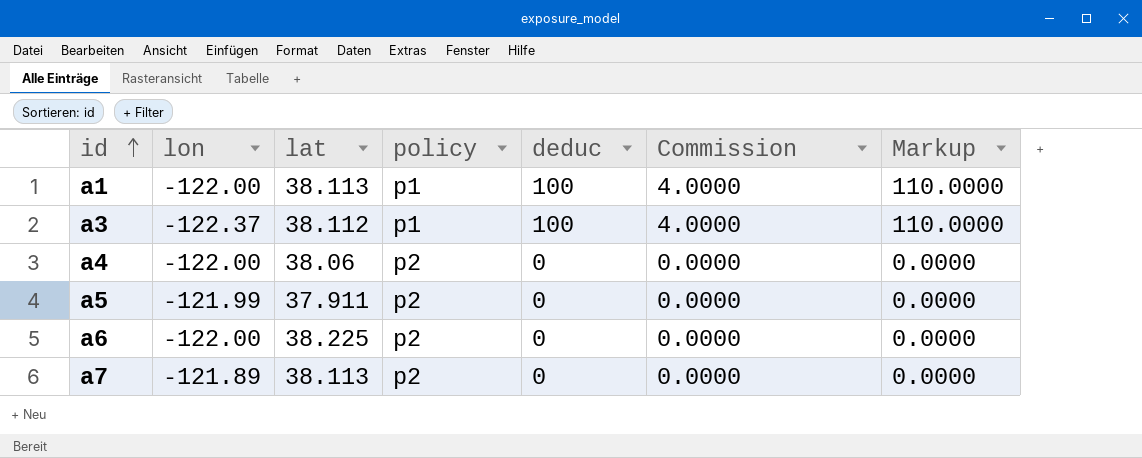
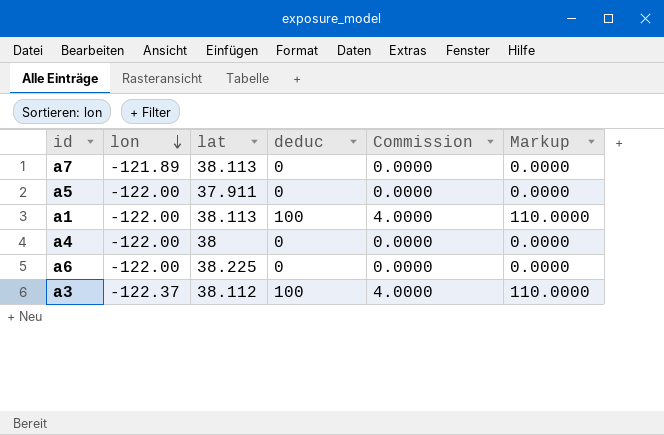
row order: id ascending -> lon descending
column policy | position: 4 -> none
a5 | lon: -121.99 -> -122.00
a4 | lat: 38.06 -> 38

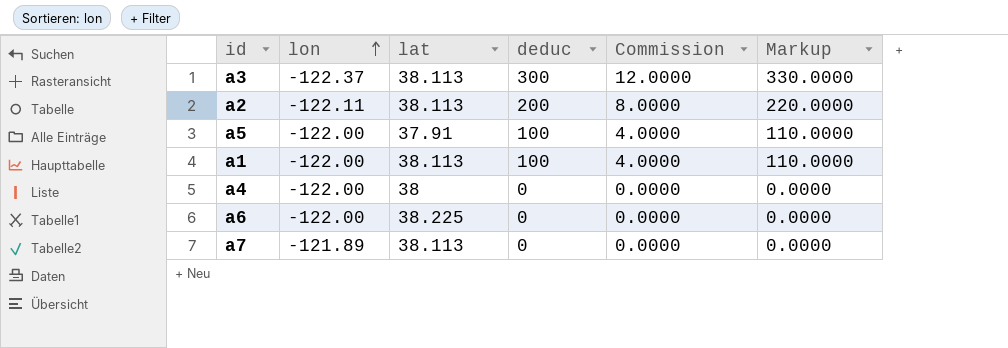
row order: lon descending -> lon ascending
a3 | lat: 38.112 -> 38.113
a3 | deduc: 100 -> 300
a3 | Commission: 4.0000 -> 12.0000
a3 | Markup: 110.0000 -> 330.0000
row a2: none -> -122.11 | 38.113 | 200 | 8.0000 | 220.0000
a5 | lat: 37.911 -> 37.91
a5 | deduc: 0 -> 100
a5 | Commission: 0.0000 -> 4.0000
a5 | Markup: 0.0000 -> 110.0000

